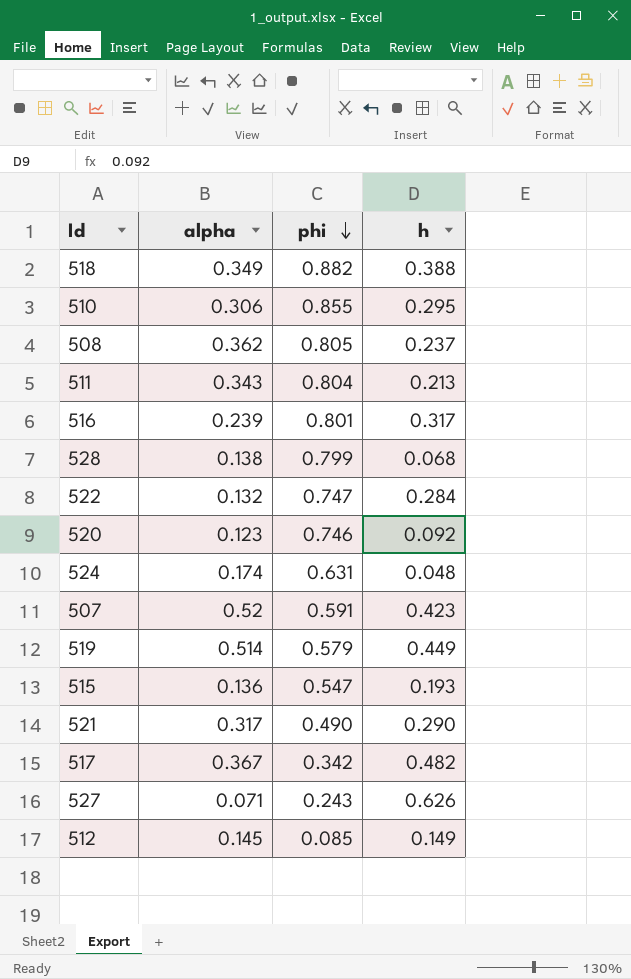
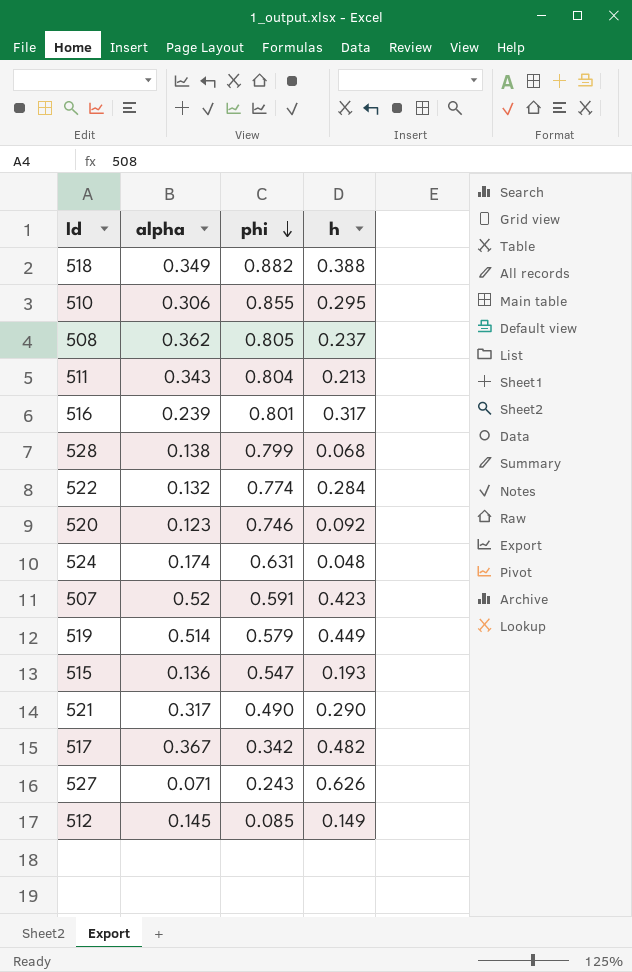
522 | phi: 0.747 -> 0.774

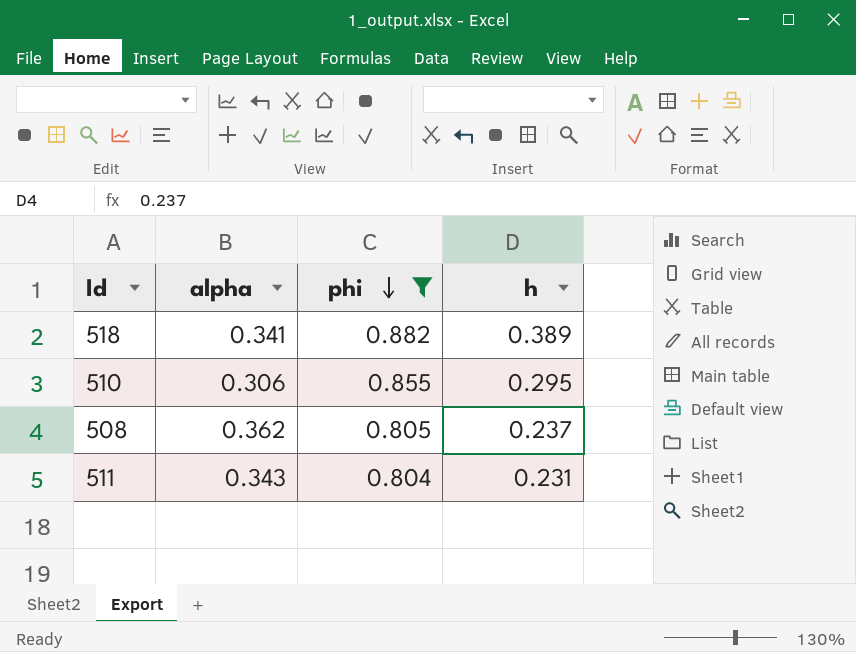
filter: none -> phi >= 0.804
518 | alpha: 0.349 -> 0.341
518 | h: 0.388 -> 0.389
511 | h: 0.213 -> 0.231

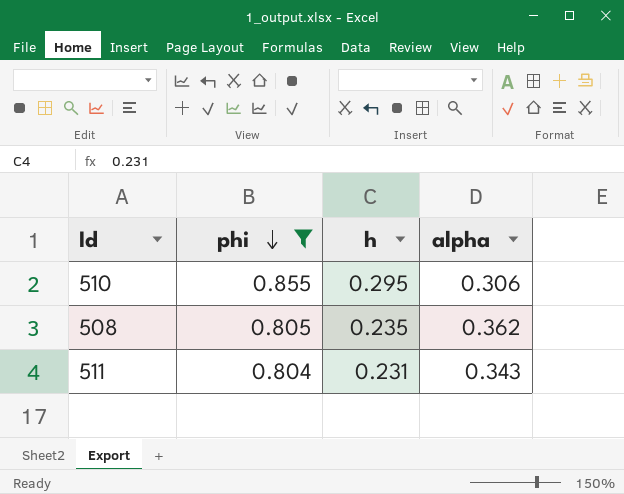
column alpha | position: 2 -> 4
row 518: 0.341 | 0.882 | 0.389 -> none
508 | h: 0.237 -> 0.235

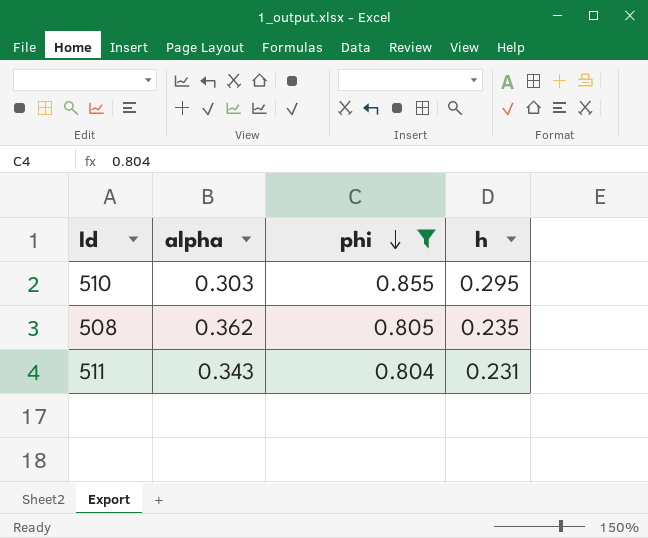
column alpha | position: 4 -> 2
510 | alpha: 0.306 -> 0.303

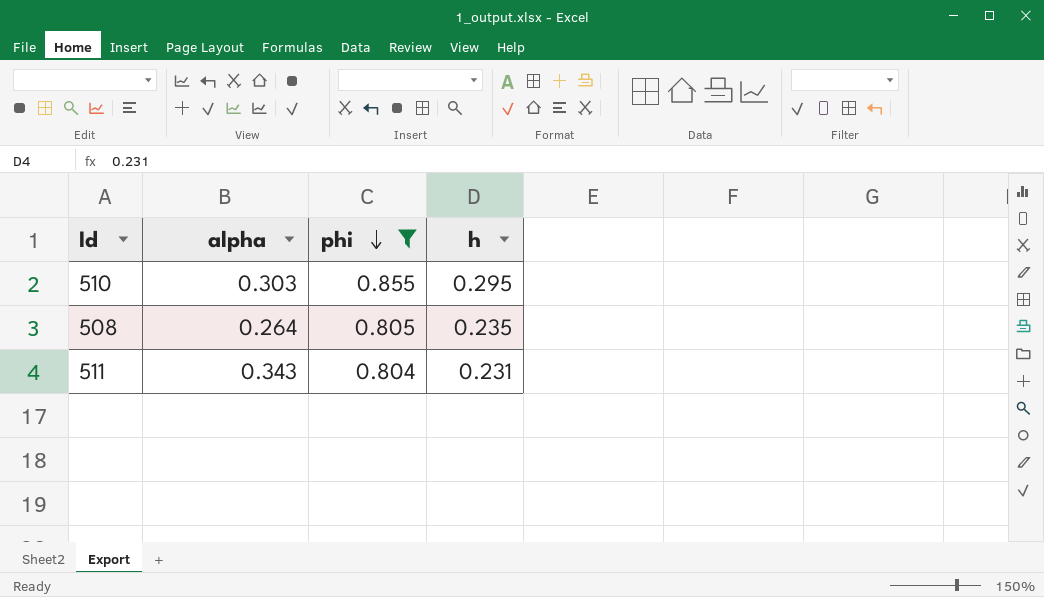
508 | alpha: 0.362 -> 0.264

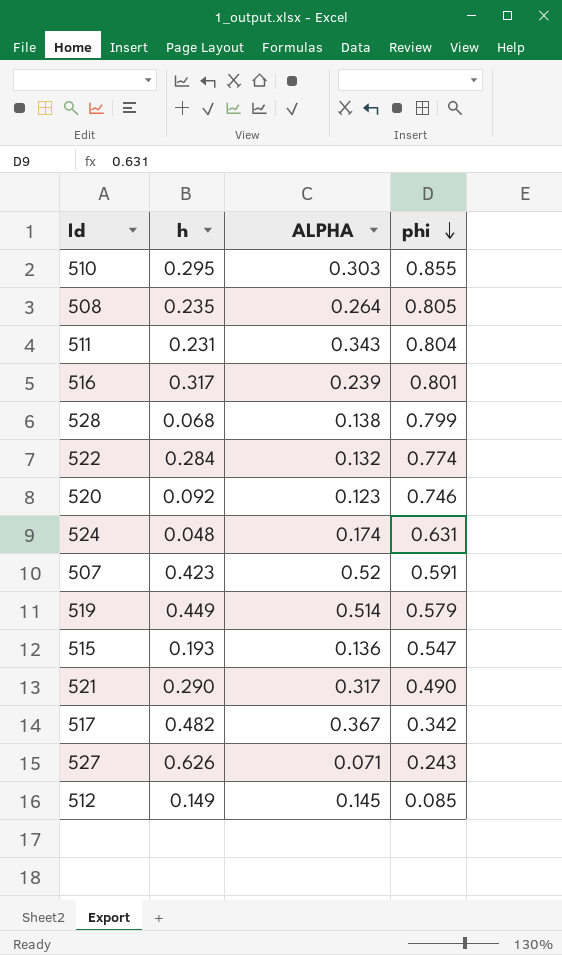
filter: phi >= 0.804 -> none
column h | position: 4 -> 2
column name: alpha -> ALPHA

